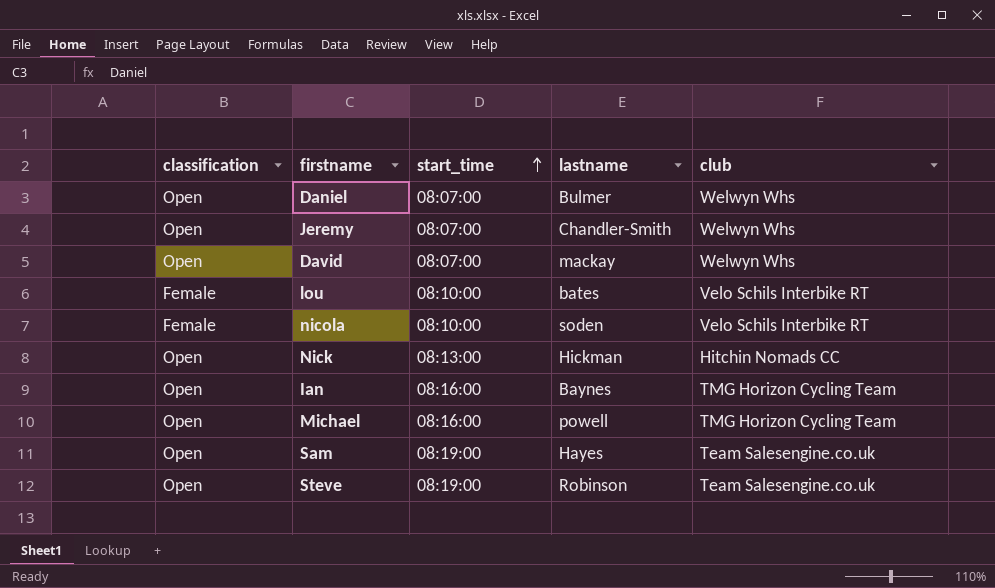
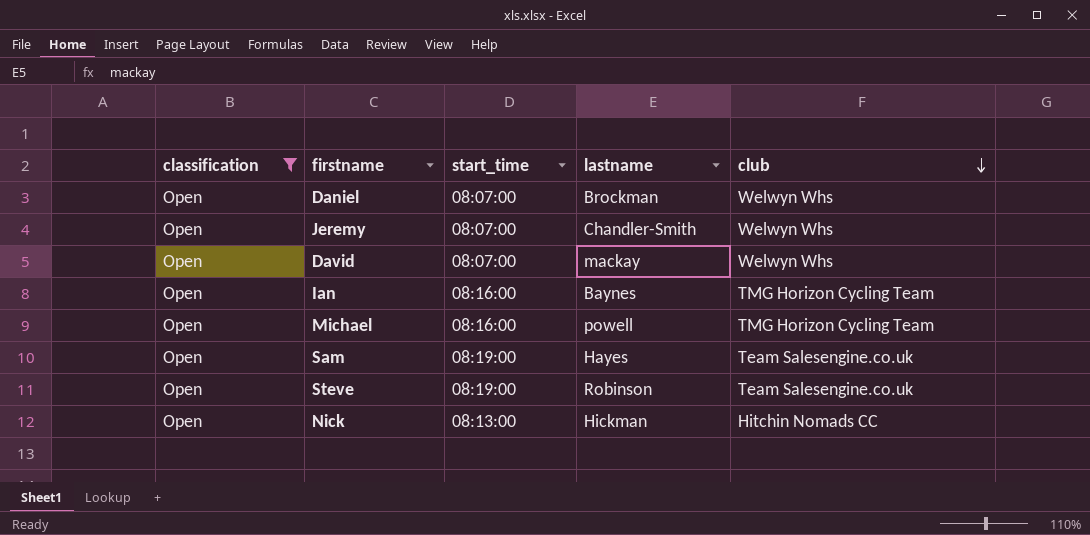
filter: none -> classification = Open
row order: start_time ascending -> club descending
Daniel | lastname: Bulmer -> Brockman

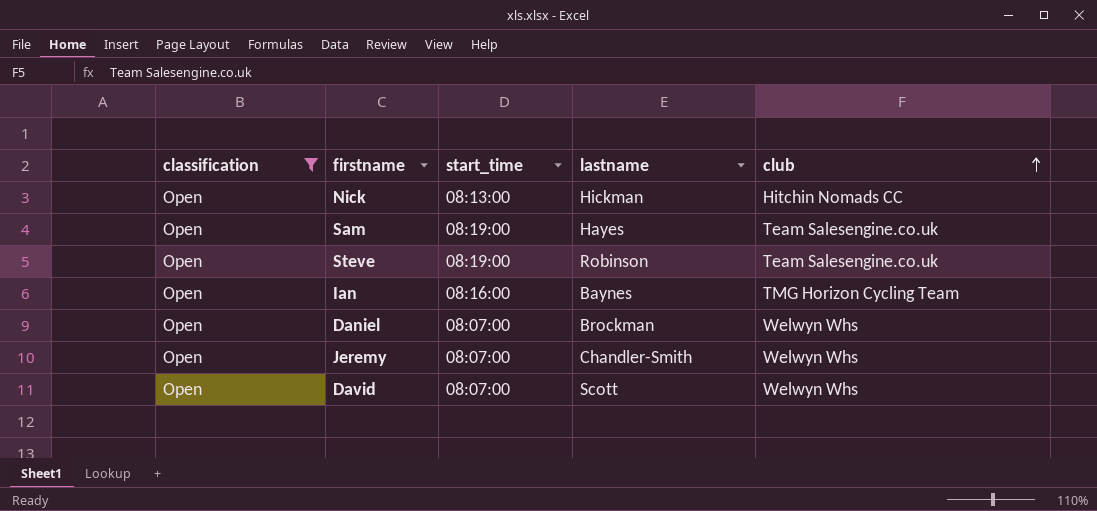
row order: club descending -> club ascending
row Michael: Open | 08:16:00 | powell | TMG Horizon Cycling Team -> none
David | lastname: mackay -> Scott

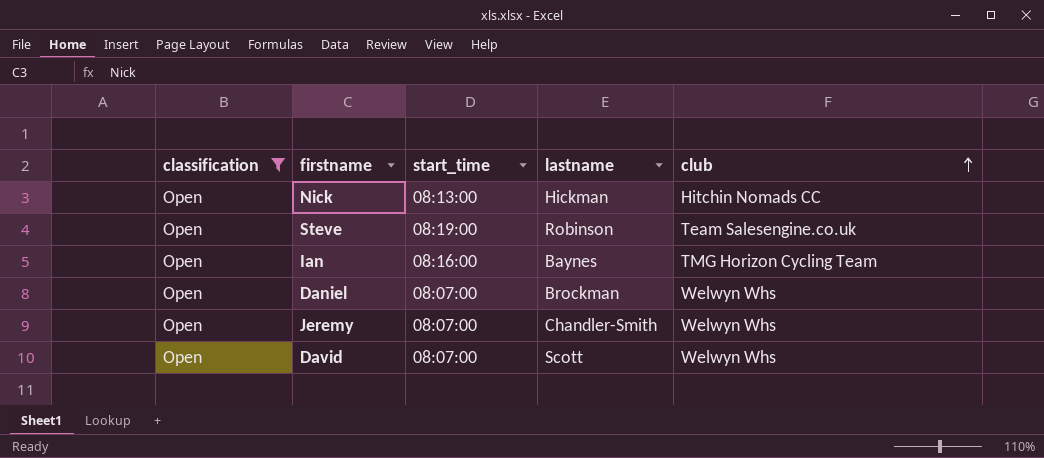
row Sam: Open | 08:19:00 | Hayes | Team Salesengine.co.uk -> none

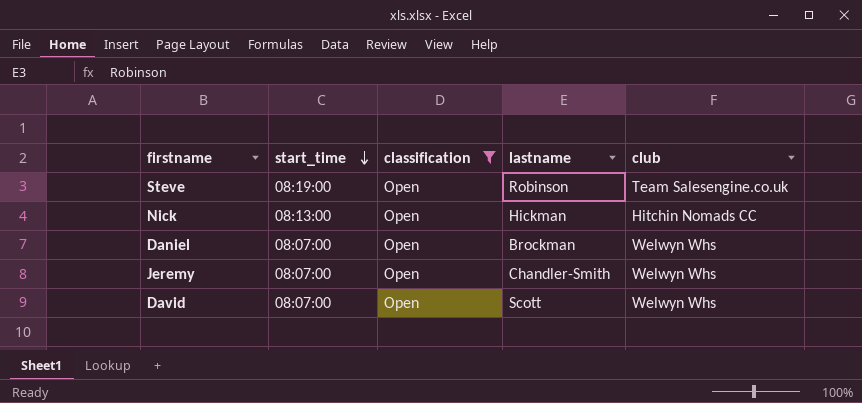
row order: club ascending -> start_time descending
column classification | position: 1 -> 3
row Ian: Open | 08:16:00 | Baynes | TMG Horizon Cycling Team -> none

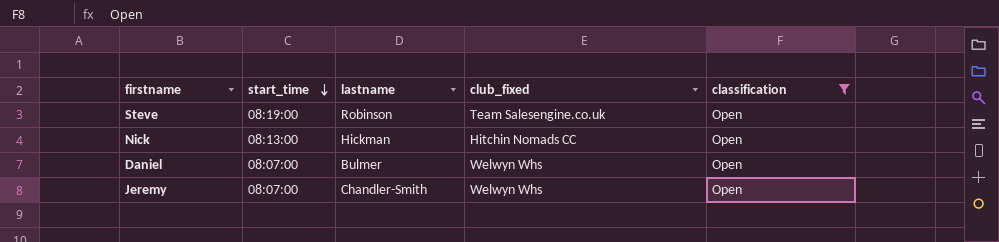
column name: club -> club_fixed
column classification | position: 3 -> 5
row David: 08:07:00 | Open | Scott | Welwyn Whs -> none
Daniel | lastname: Brockman -> Bulmer

